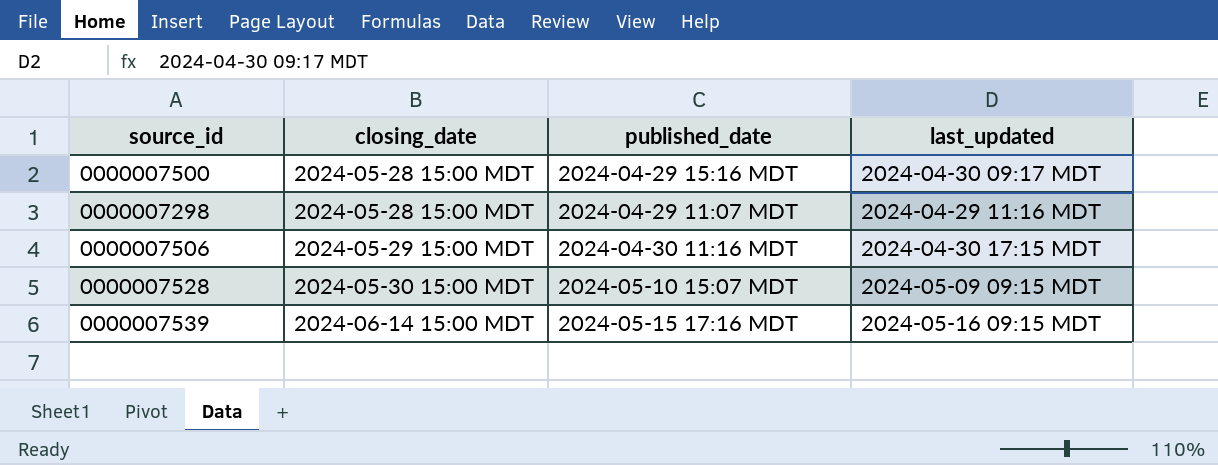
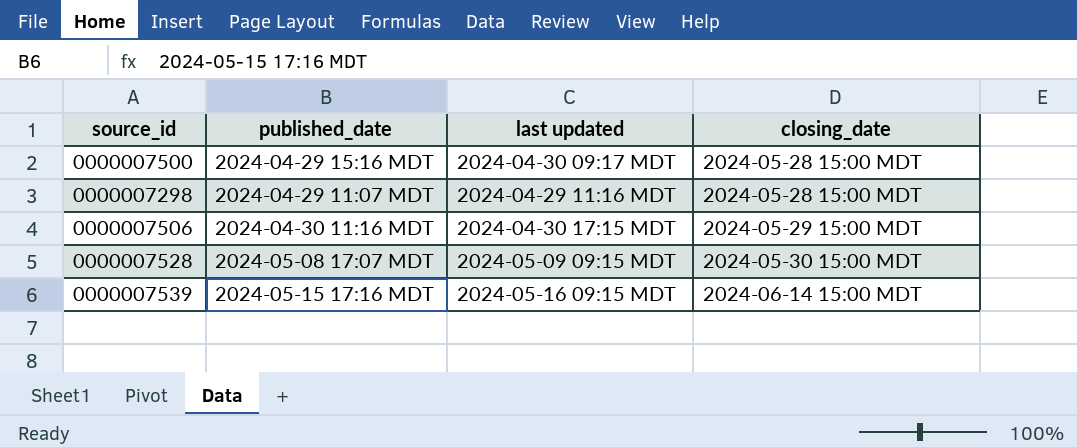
column name: last_updated -> last updated
column closing_date | position: 2 -> 4
0000007528 | published_date: 2024-05-10 15:07 MDT -> 2024-05-08 17:07 MDT

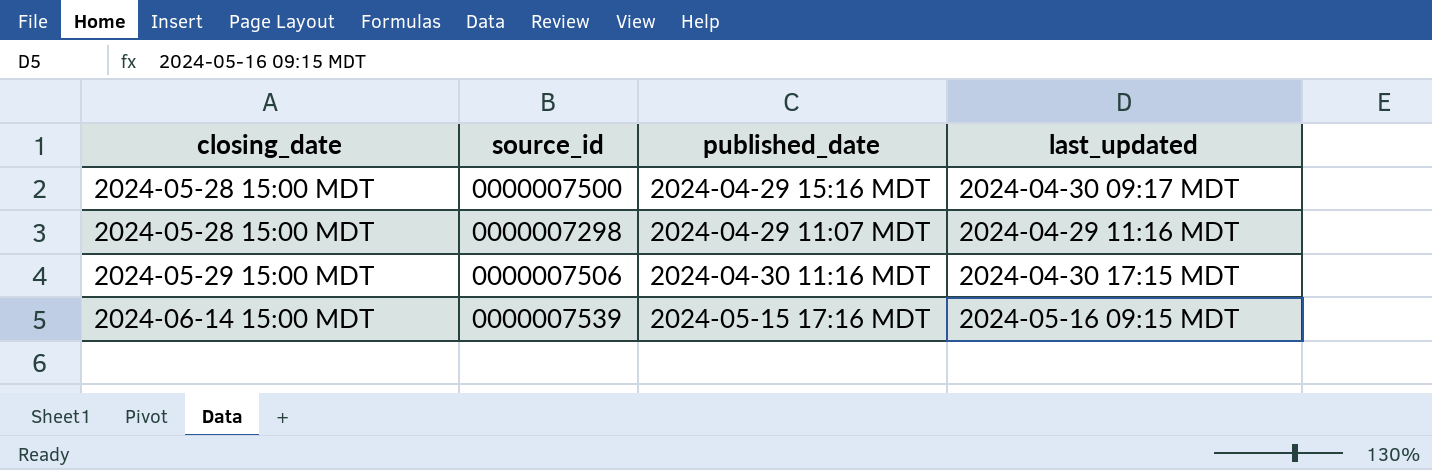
column closing_date | position: 4 -> 1
column name: last updated -> last_updated
row 0000007528: 2024-05-08 17:07 MDT | 2024-05-09 09:15 MDT | 2024-05-30 15:00 MDT -> none

